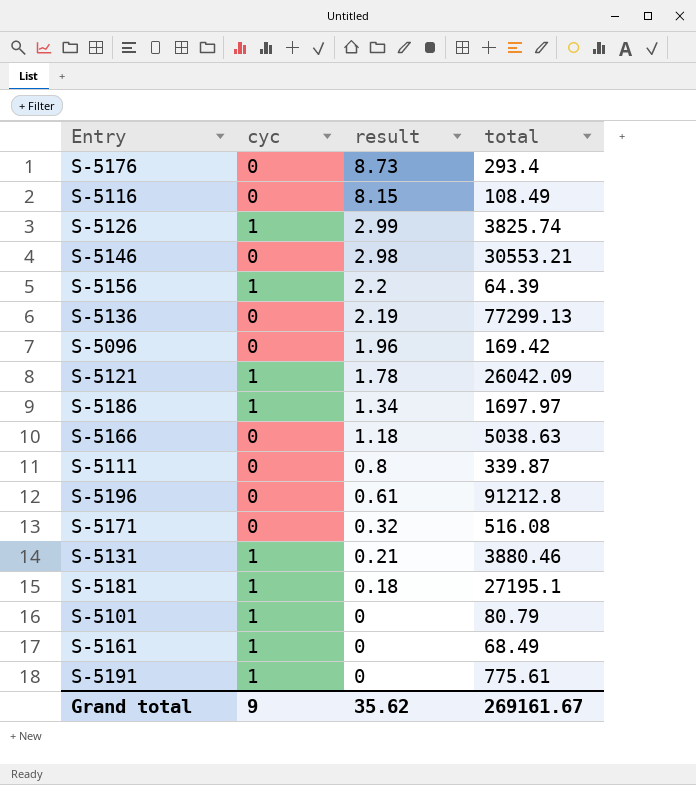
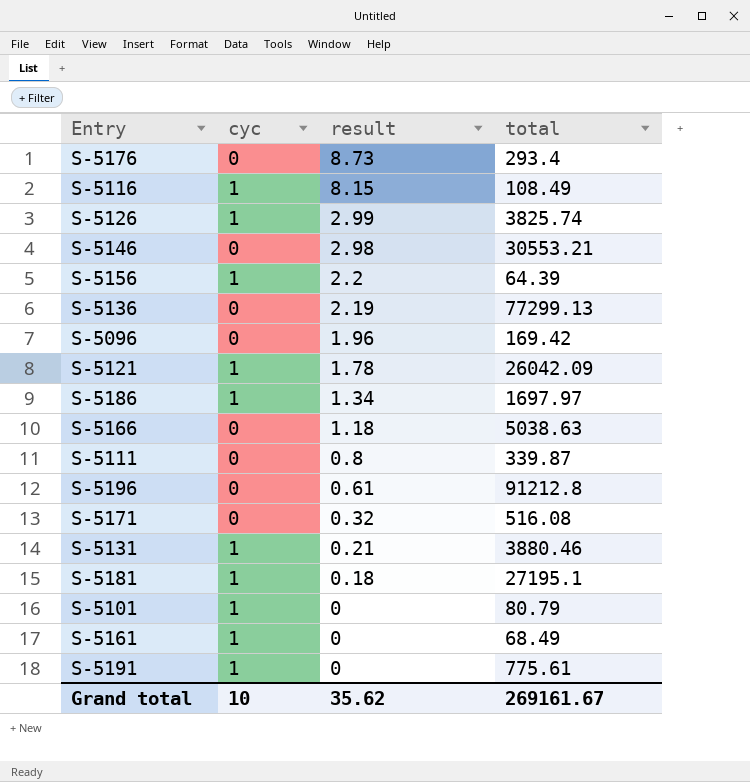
S-5116 | cyc: 0 -> 1
Grand total | cyc: 9 -> 10

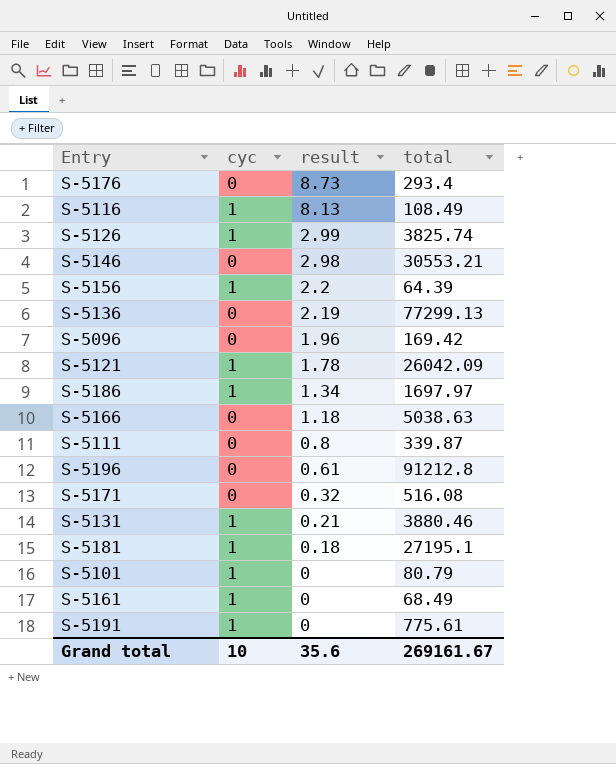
S-5116 | result: 8.15 -> 8.13
Grand total | result: 35.62 -> 35.6

